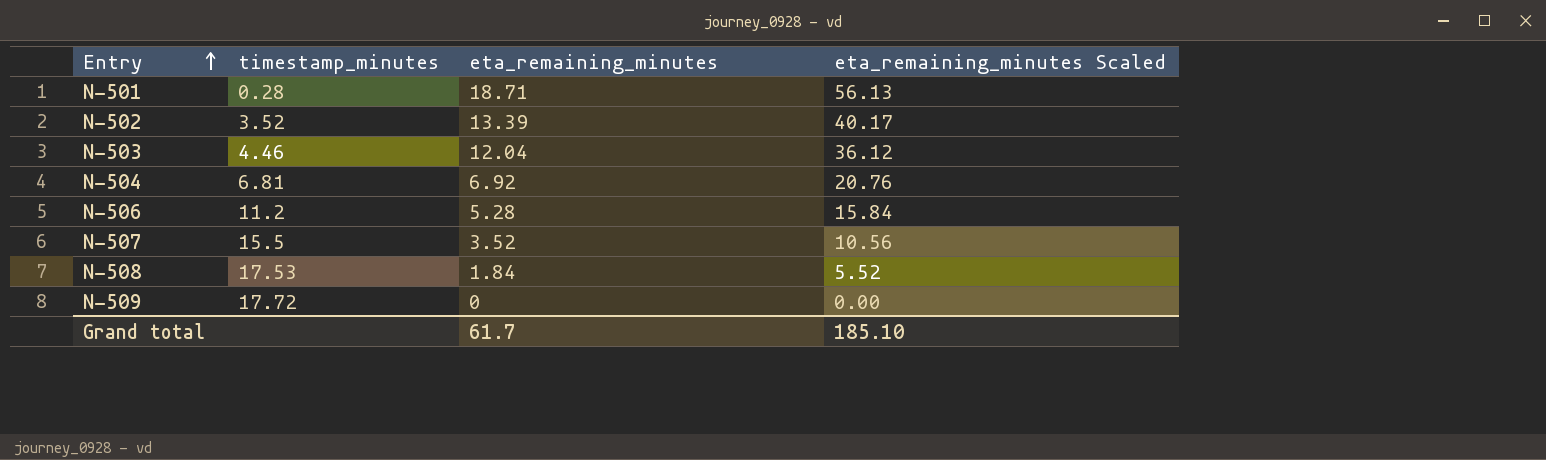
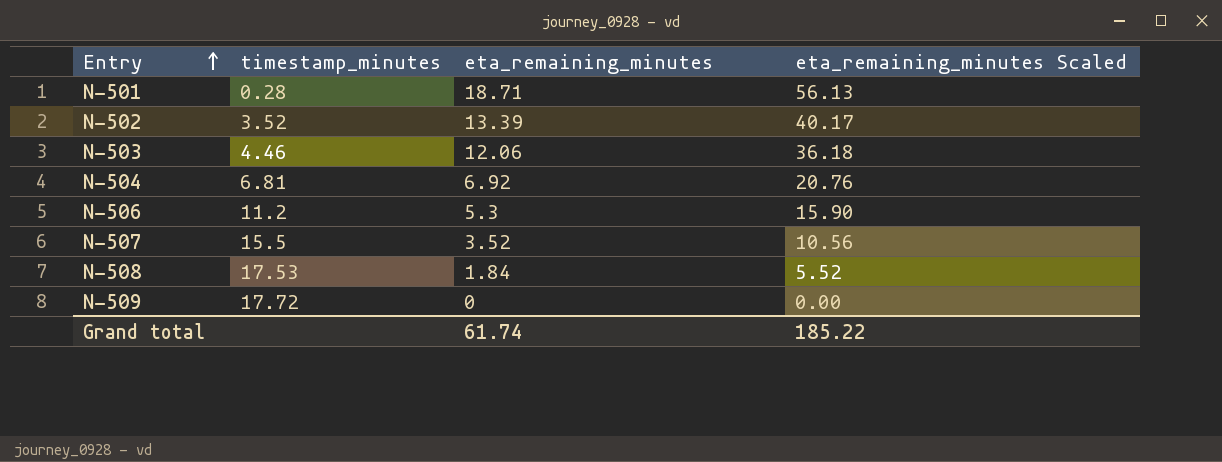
N-503 | eta_remaining_minutes: 12.04 -> 12.06
N-503 | eta_remaining_minutes Scaled: 36.12 -> 36.18
N-506 | eta_remaining_minutes: 5.28 -> 5.3
N-506 | eta_remaining_minutes Scaled: 15.84 -> 15.90
Grand total | eta_remaining_minutes: 61.7 -> 61.74
Grand total | eta_remaining_minutes Scaled: 185.10 -> 185.22

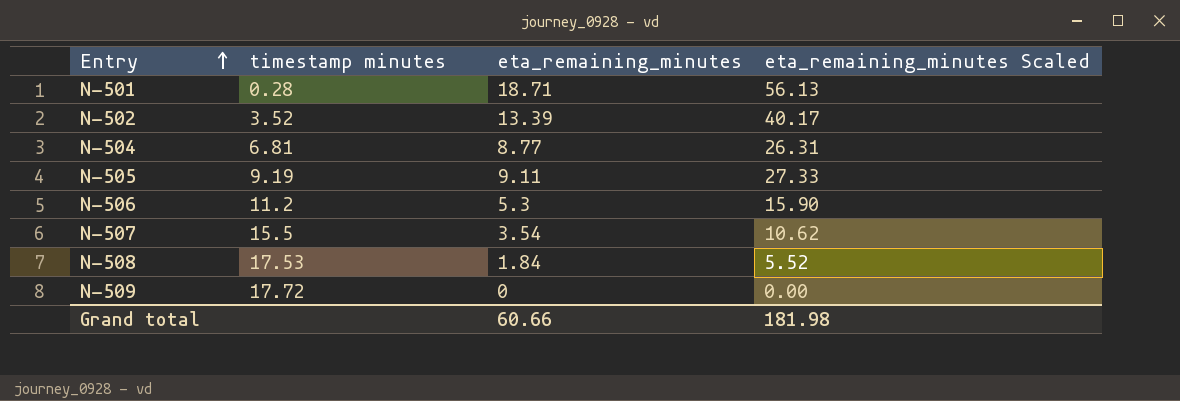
column name: timestamp_minutes -> timestamp minutes
row N-503: 4.46 | 12.06 | 36.18 -> none
N-504 | eta_remaining_minutes: 6.92 -> 8.77
N-504 | eta_remaining_minutes Scaled: 20.76 -> 26.31
row N-505: none -> 9.19 | 9.11 | 27.33
N-507 | eta_remaining_minutes: 3.52 -> 3.54
N-507 | eta_remaining_minutes Scaled: 10.56 -> 10.62
Grand total | eta_remaining_minutes: 61.74 -> 60.66
Grand total | eta_remaining_minutes Scaled: 185.22 -> 181.98

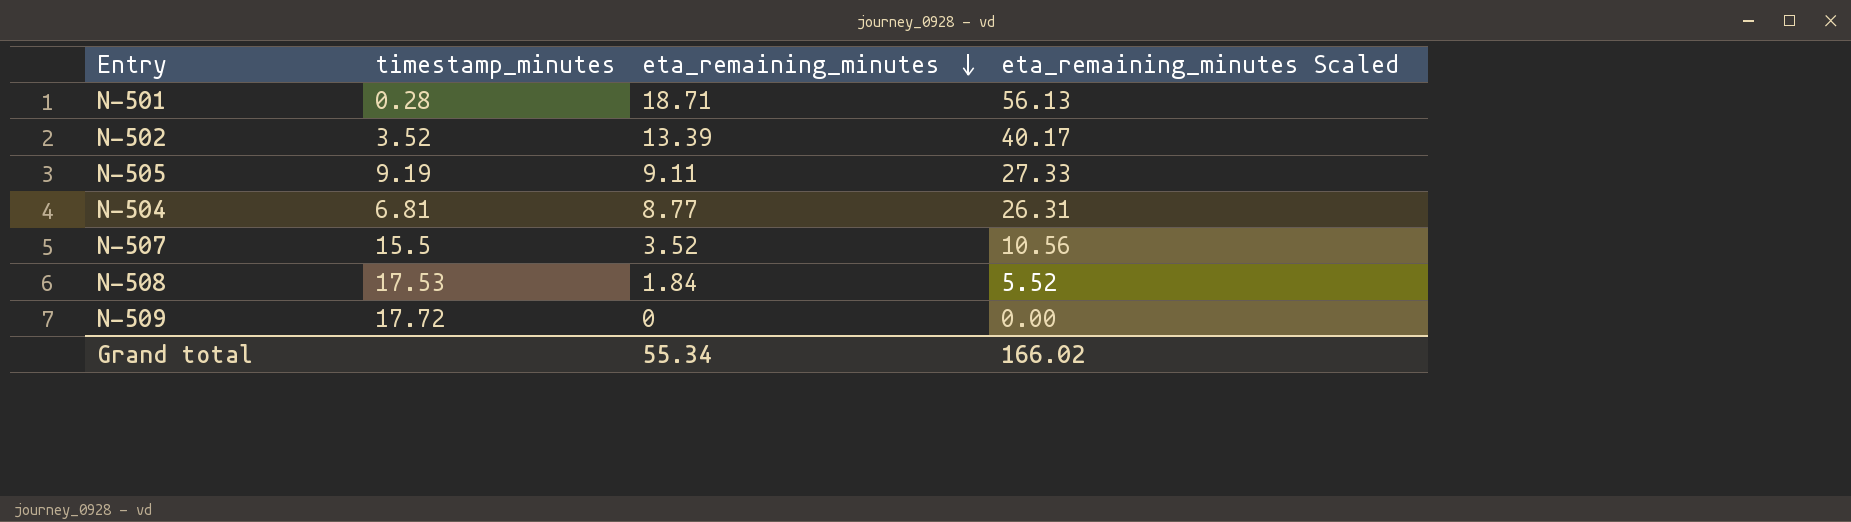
row order: Entry ascending -> eta_remaining_minutes descending
column name: timestamp minutes -> timestamp_minutes
row N-506: 11.2 | 5.3 | 15.90 -> none
N-507 | eta_remaining_minutes: 3.54 -> 3.52
N-507 | eta_remaining_minutes Scaled: 10.62 -> 10.56
Grand total | eta_remaining_minutes: 60.66 -> 55.34
Grand total | eta_remaining_minutes Scaled: 181.98 -> 166.02

